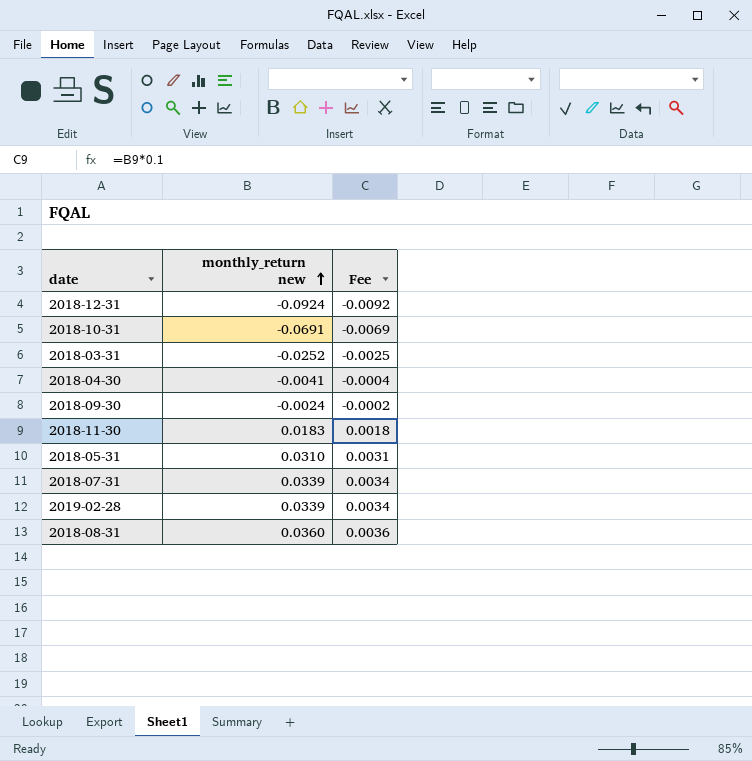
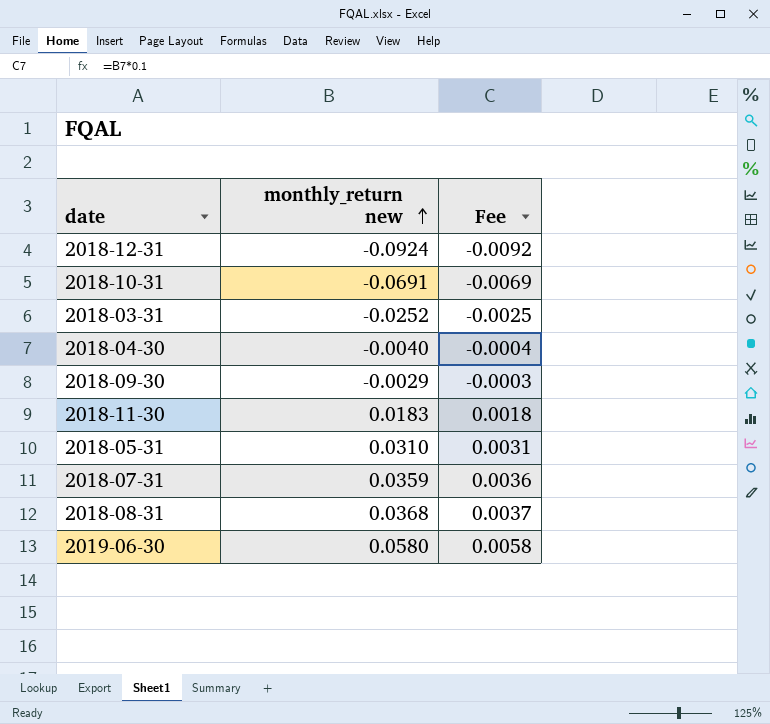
row 2019-02-28: 0.0339 | 0.0034 -> none
2018-04-30 | monthly_return new: -0.0041 -> -0.0040
2018-09-30 | monthly_return new: -0.0024 -> -0.0029
2018-09-30 | Fee: -0.0002 -> -0.0003
2018-07-31 | monthly_return new: 0.0339 -> 0.0359
2018-07-31 | Fee: 0.0034 -> 0.0036
2018-08-31 | monthly_return new: 0.0360 -> 0.0368
2018-08-31 | Fee: 0.0036 -> 0.0037
row 2019-06-30: none -> 0.0580 | 0.0058

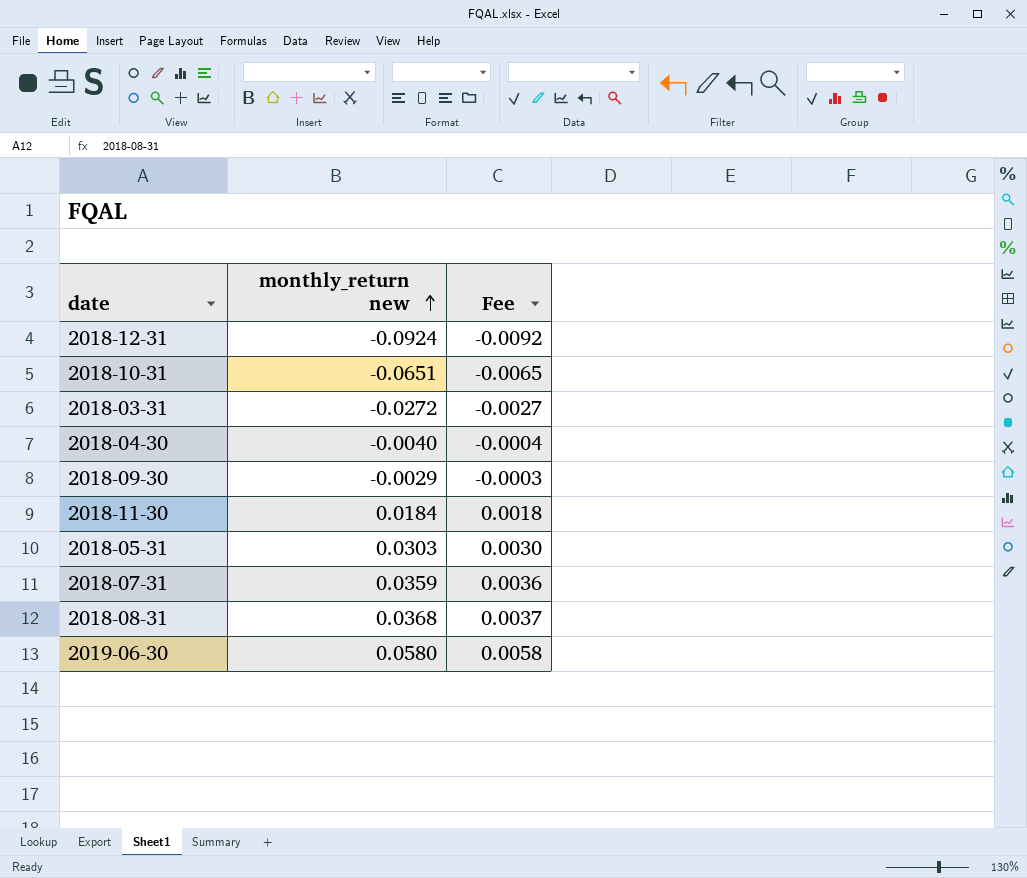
2018-10-31 | monthly_return new: -0.0691 -> -0.0651
2018-10-31 | Fee: -0.0069 -> -0.0065
2018-03-31 | monthly_return new: -0.0252 -> -0.0272
2018-03-31 | Fee: -0.0025 -> -0.0027
2018-11-30 | monthly_return new: 0.0183 -> 0.0184
2018-05-31 | monthly_return new: 0.0310 -> 0.0303
2018-05-31 | Fee: 0.0031 -> 0.0030

